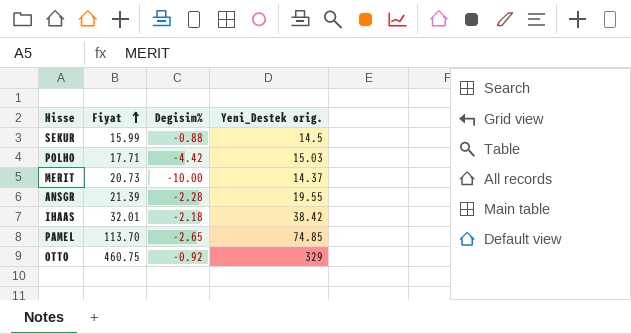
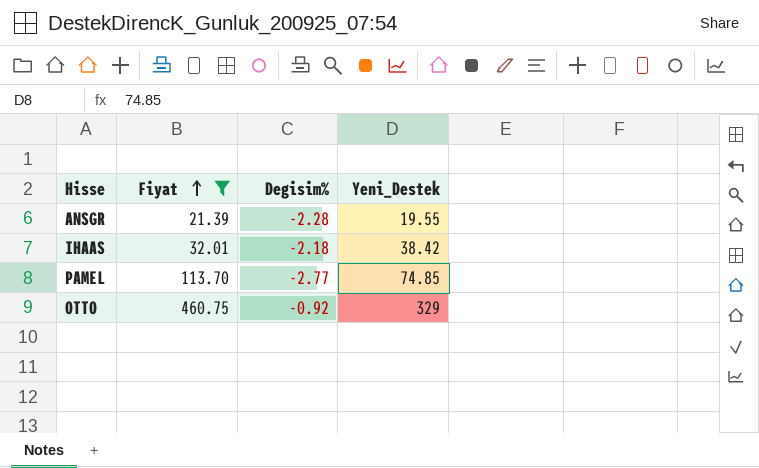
filter: none -> Fiyat >= 21.39
column name: Yeni_Destek orig. -> Yeni_Destek
PAMEL | Degisim%: -2.65 -> -2.77

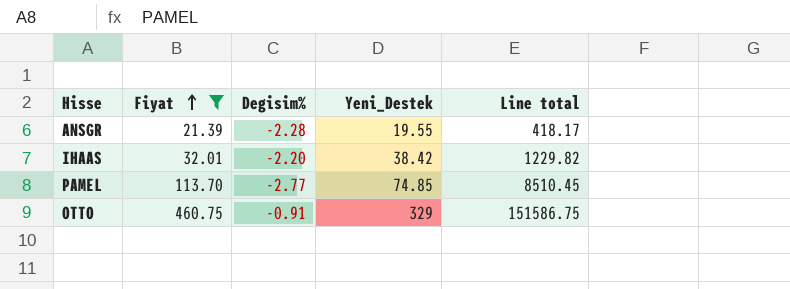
column Line total | formula: none -> [Fiyat] * [Yeni_Destek]
IHAAS | Degisim%: -2.18 -> -2.20
OTTO | Degisim%: -0.92 -> -0.91

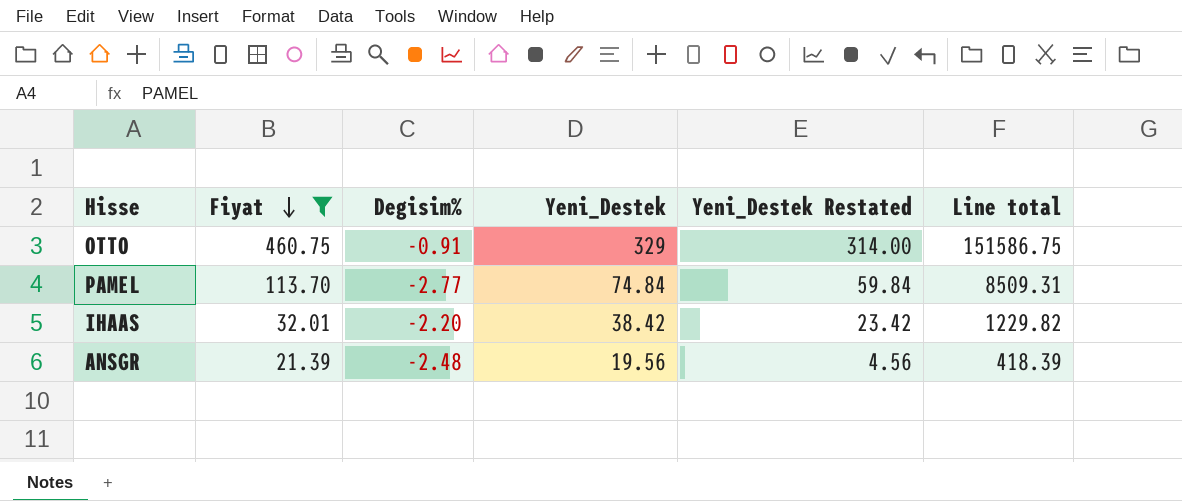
row order: Fiyat ascending -> Fiyat descending
column Yeni_Destek Restated | formula: none -> [Yeni_Destek] - 15
PAMEL | Yeni_Destek: 74.85 -> 74.84
PAMEL | Line total: 8510.45 -> 8509.31
ANSGR | Degisim%: -2.28 -> -2.48
ANSGR | Yeni_Destek: 19.55 -> 19.56
ANSGR | Line total: 418.17 -> 418.39

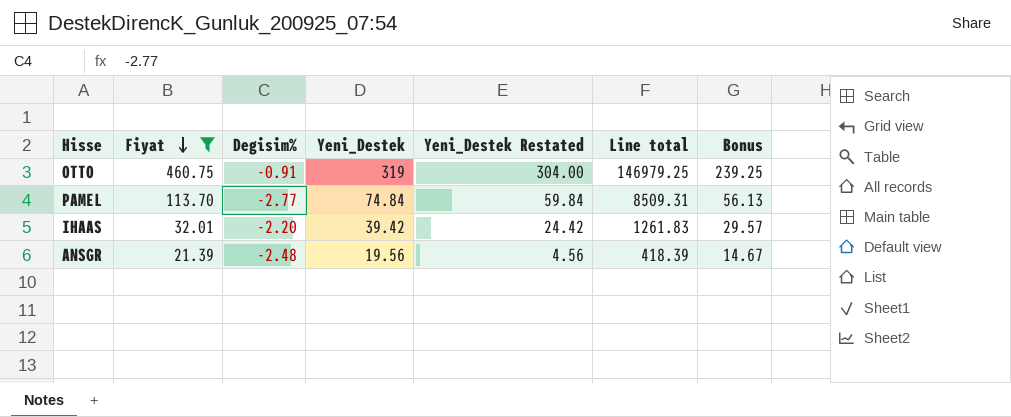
column Bonus | formula: none -> [Yeni_Destek] * 0.75
OTTO | Yeni_Destek: 329 -> 319
OTTO | Yeni_Destek Restated: 314.00 -> 304.00
OTTO | Line total: 151586.75 -> 146979.25
IHAAS | Yeni_Destek: 38.42 -> 39.42
IHAAS | Yeni_Destek Restated: 23.42 -> 24.42
IHAAS | Line total: 1229.82 -> 1261.83

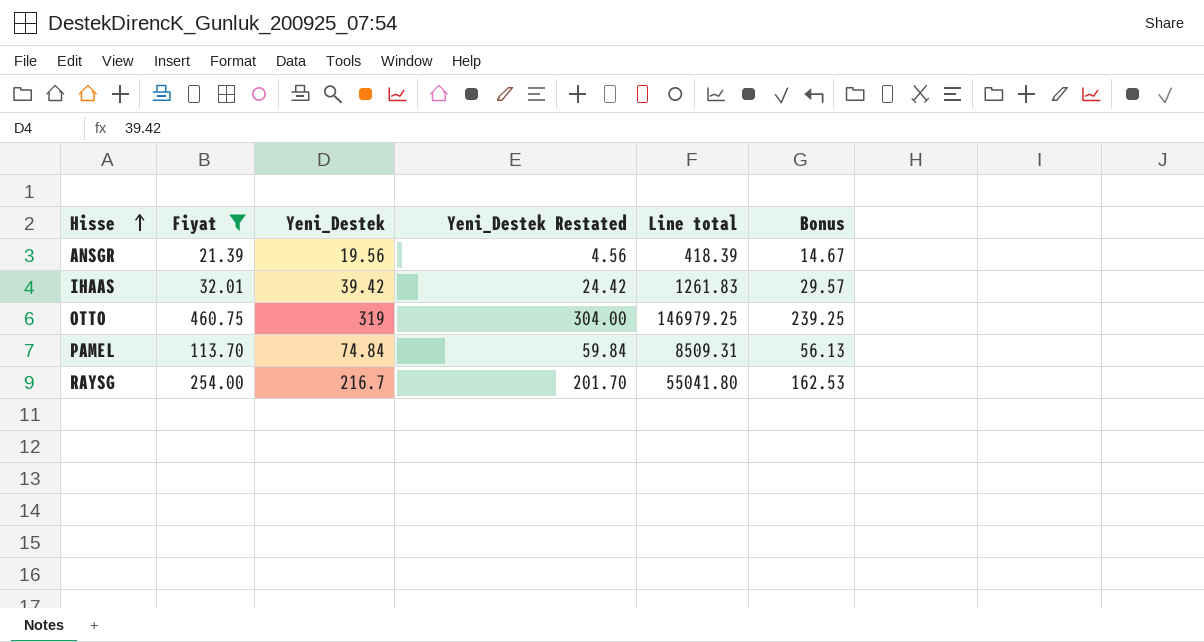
row order: Fiyat descending -> Hisse ascending
column Degisim% | position: 3 -> none
row RAYSG: none -> 254.00 | 216.7 | 201.70 | 55041.80 | 162.53

